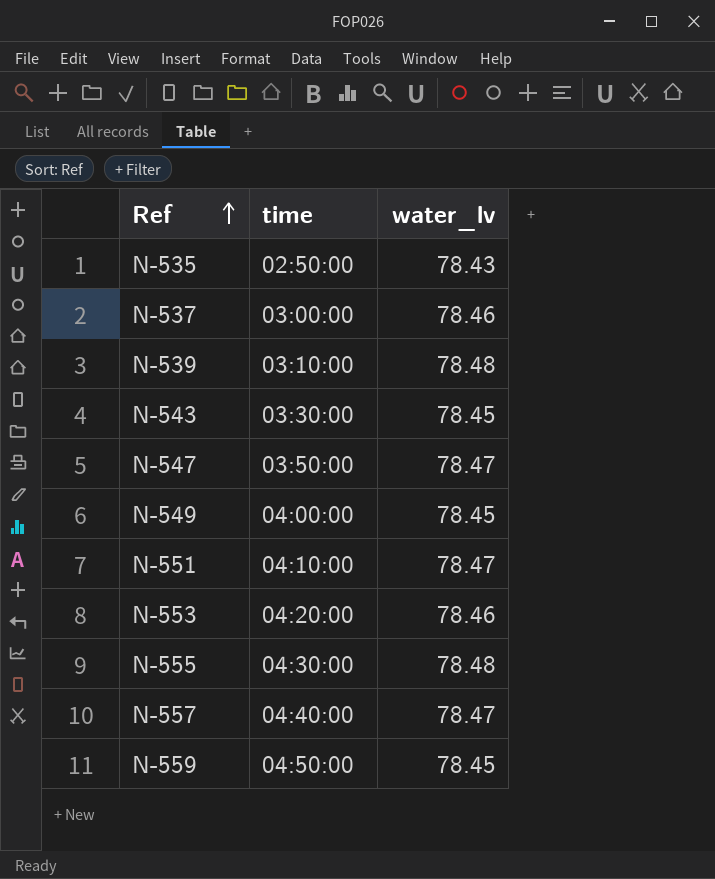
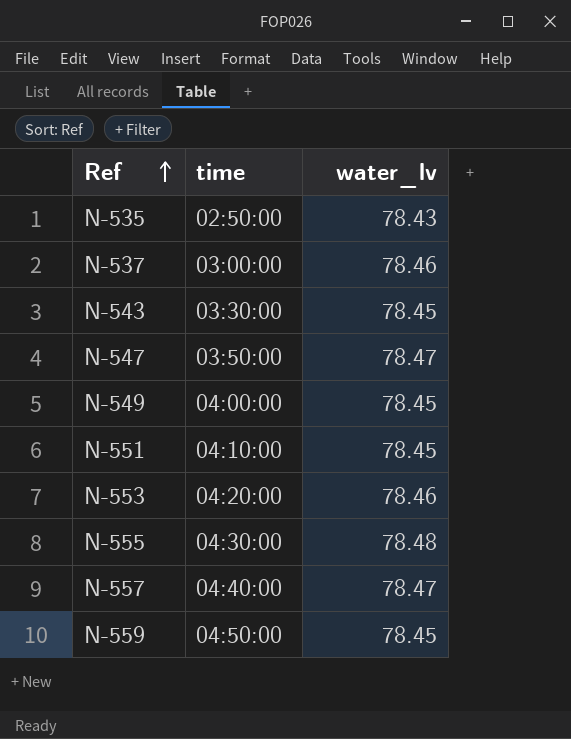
row N-539: 03:10:00 | 78.48 -> none
N-551 | water_lv: 78.47 -> 78.45

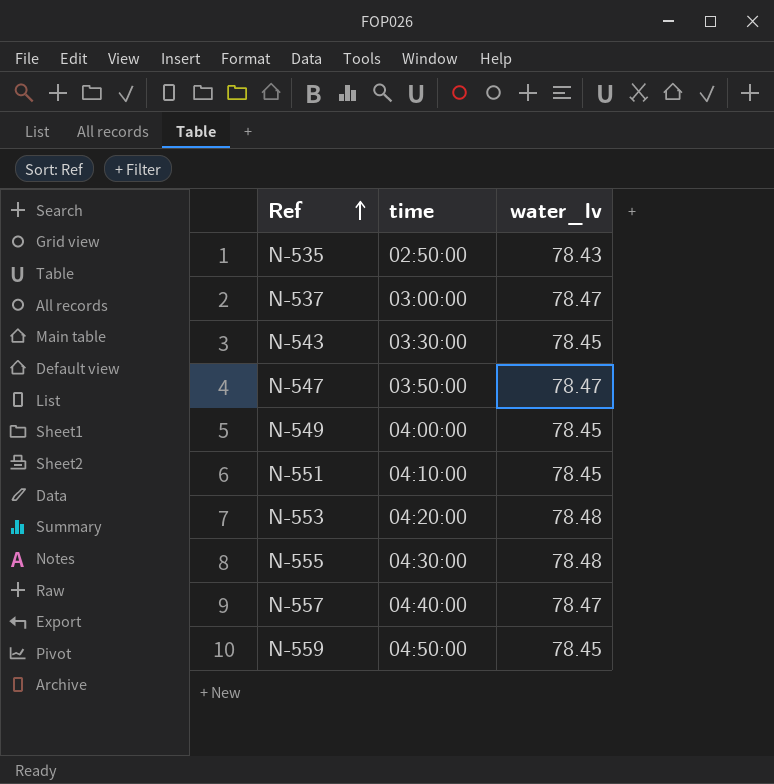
N-537 | water_lv: 78.46 -> 78.47
N-553 | water_lv: 78.46 -> 78.48

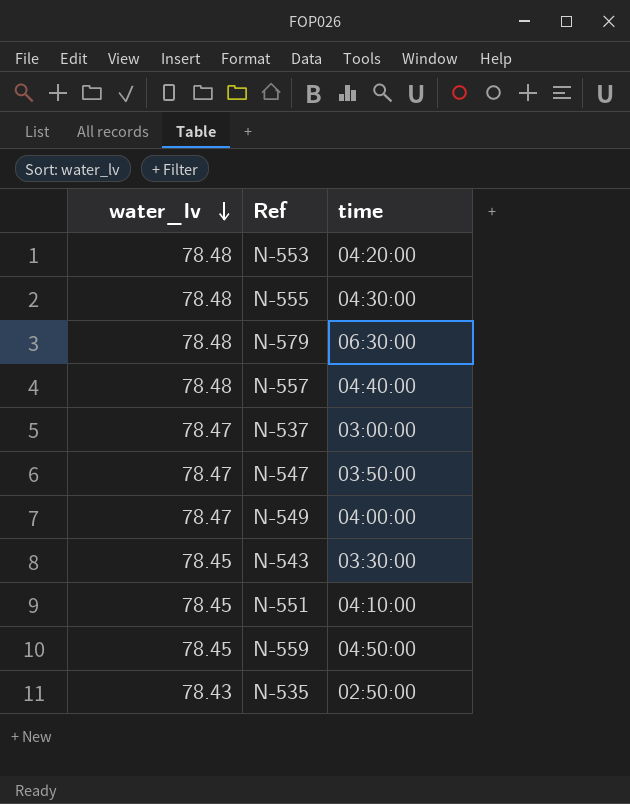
row order: Ref ascending -> water_lv descending
column water_lv | position: 3 -> 1
row N-579: none -> 78.48 | 06:30:00
N-557 | water_lv: 78.47 -> 78.48
N-549 | water_lv: 78.45 -> 78.47

